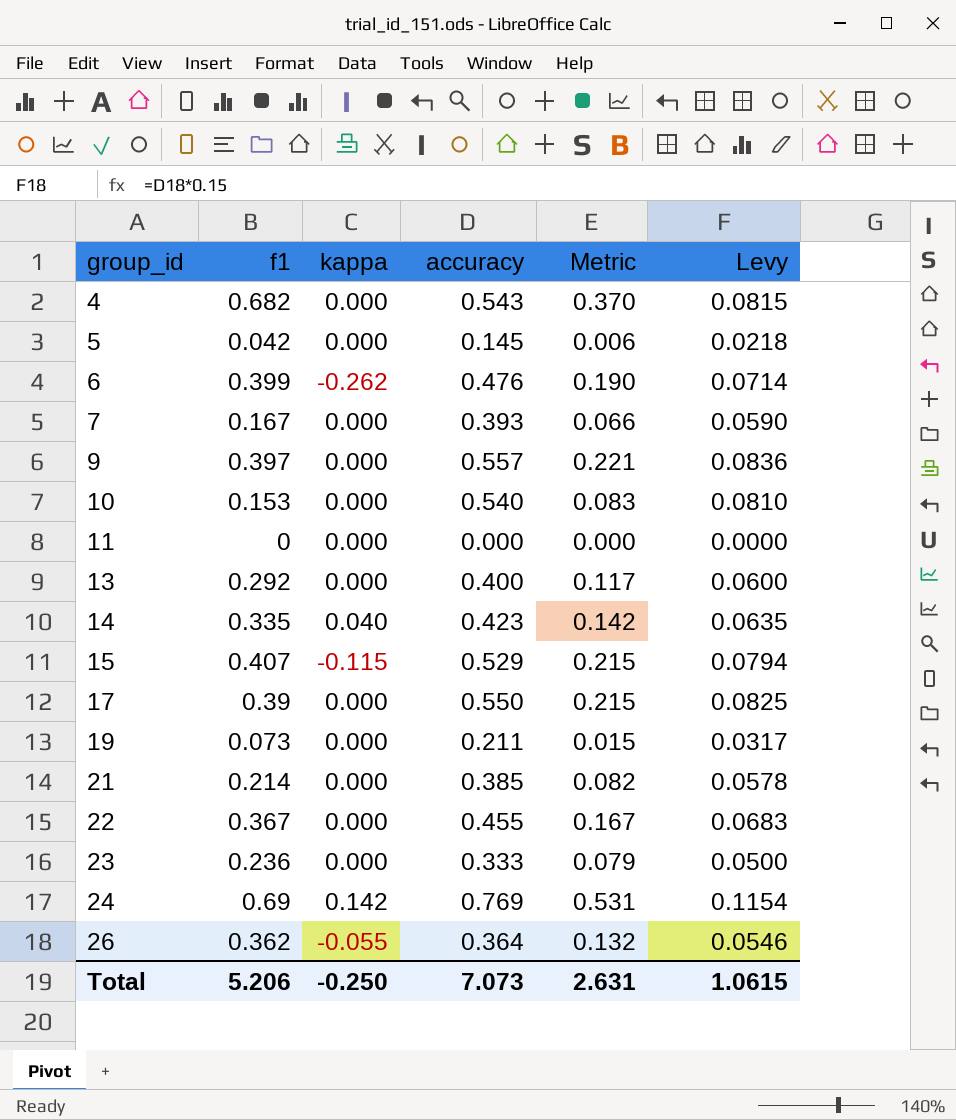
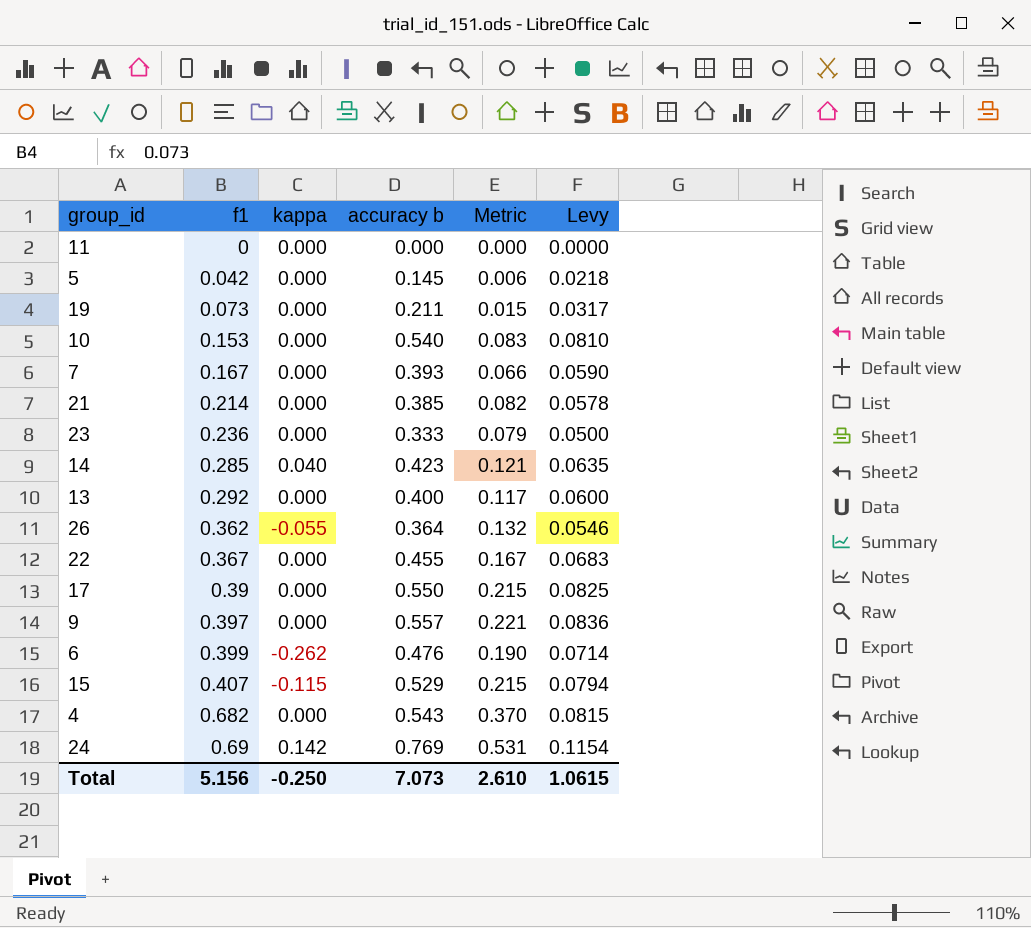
row order: group_id ascending -> f1 ascending
column name: accuracy -> accuracy b
14 | f1: 0.335 -> 0.285
14 | Metric: 0.142 -> 0.121
Total | f1: 5.206 -> 5.156
Total | Metric: 2.631 -> 2.610

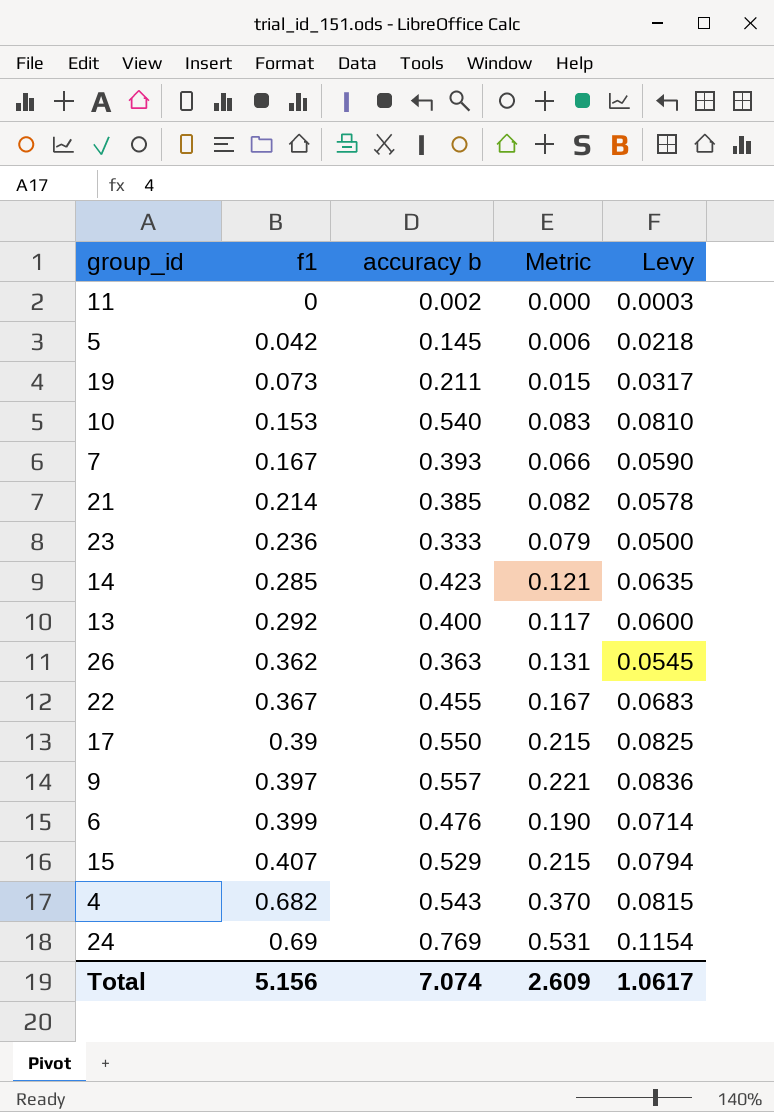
column kappa | position: 3 -> none
11 | accuracy b: 0.000 -> 0.002
11 | Levy: 0.0000 -> 0.0003
26 | accuracy b: 0.364 -> 0.363
26 | Metric: 0.132 -> 0.131
26 | Levy: 0.0546 -> 0.0545
Total | accuracy b: 7.073 -> 7.074
Total | Metric: 2.610 -> 2.609
Total | Levy: 1.0615 -> 1.0617

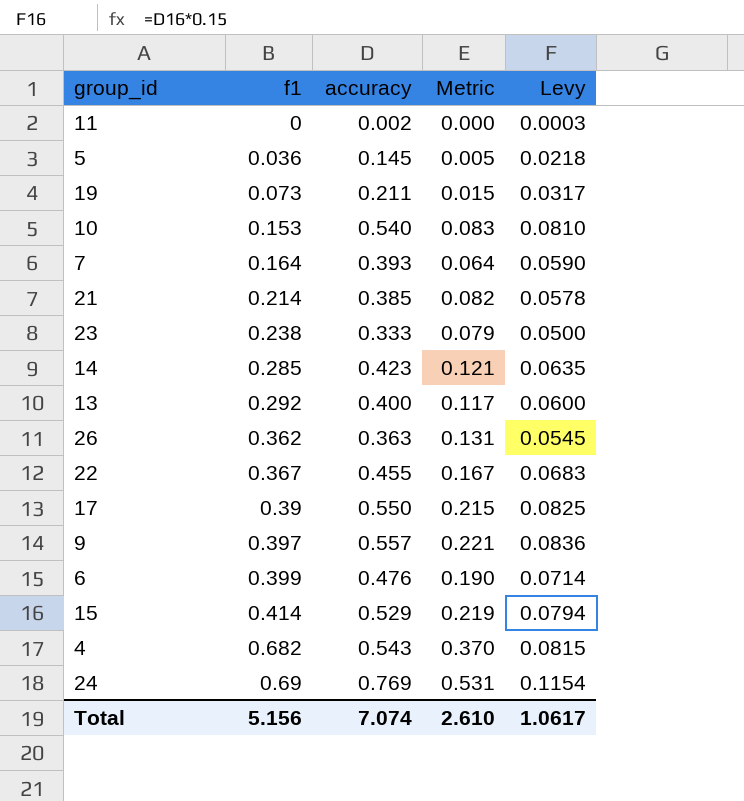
column name: accuracy b -> accuracy
5 | f1: 0.042 -> 0.036
5 | Metric: 0.006 -> 0.005
7 | f1: 0.167 -> 0.164
7 | Metric: 0.066 -> 0.064
23 | f1: 0.236 -> 0.238
15 | f1: 0.407 -> 0.414
15 | Metric: 0.215 -> 0.219
Total | Metric: 2.609 -> 2.610

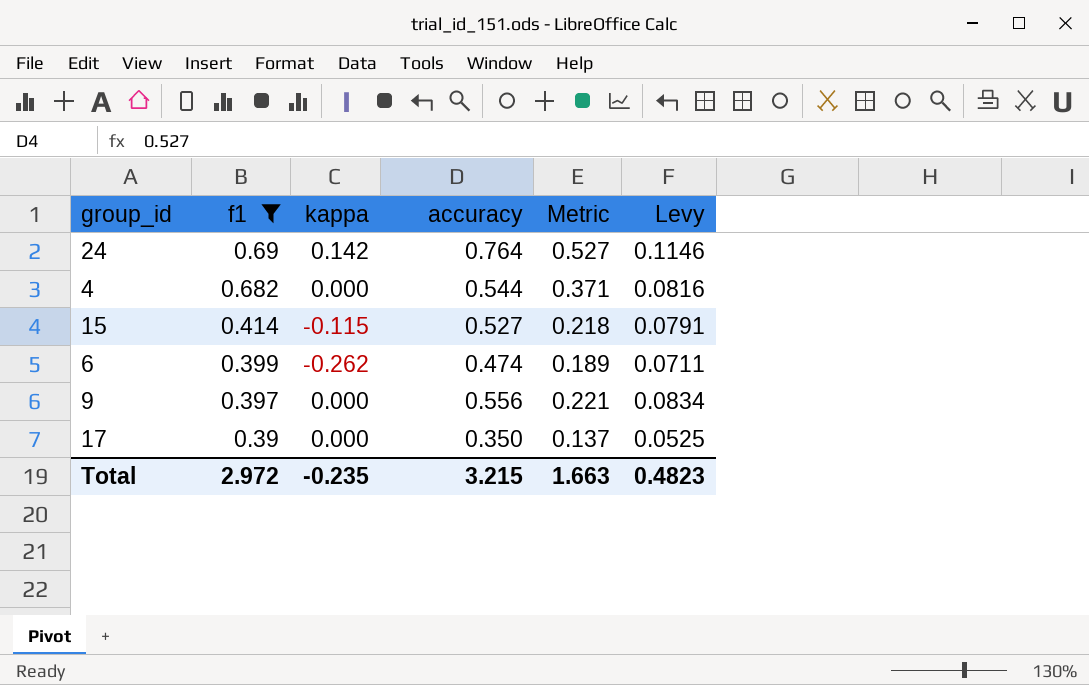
filter: none -> f1 >= 0.39
row order: f1 ascending -> f1 descending
column kappa | position: none -> 3
24 | accuracy: 0.769 -> 0.764
24 | Metric: 0.531 -> 0.527
24 | Levy: 0.1154 -> 0.1146
4 | accuracy: 0.543 -> 0.544
4 | Metric: 0.370 -> 0.371
4 | Levy: 0.0815 -> 0.0816
15 | accuracy: 0.529 -> 0.527
15 | Metric: 0.219 -> 0.218
15 | Levy: 0.0794 -> 0.0791
6 | accuracy: 0.476 -> 0.474
6 | Metric: 0.190 -> 0.189
6 | Levy: 0.0714 -> 0.0711
9 | accuracy: 0.557 -> 0.556
9 | Levy: 0.0836 -> 0.0834
17 | accuracy: 0.550 -> 0.350
17 | Metric: 0.215 -> 0.137
17 | Levy: 0.0825 -> 0.0525
Total | f1: 5.156 -> 2.972
Total | accuracy: 7.074 -> 3.215
Total | Metric: 2.610 -> 1.663
Total | Levy: 1.0617 -> 0.4823

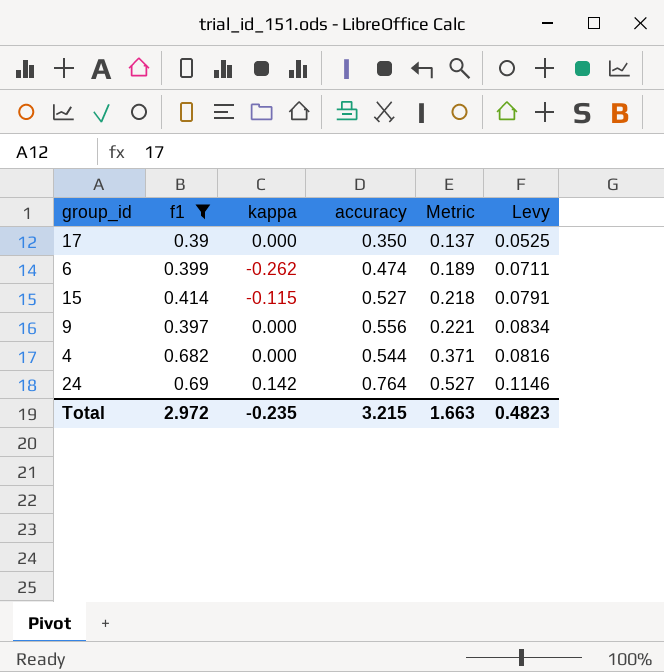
row order: f1 descending -> Metric ascending

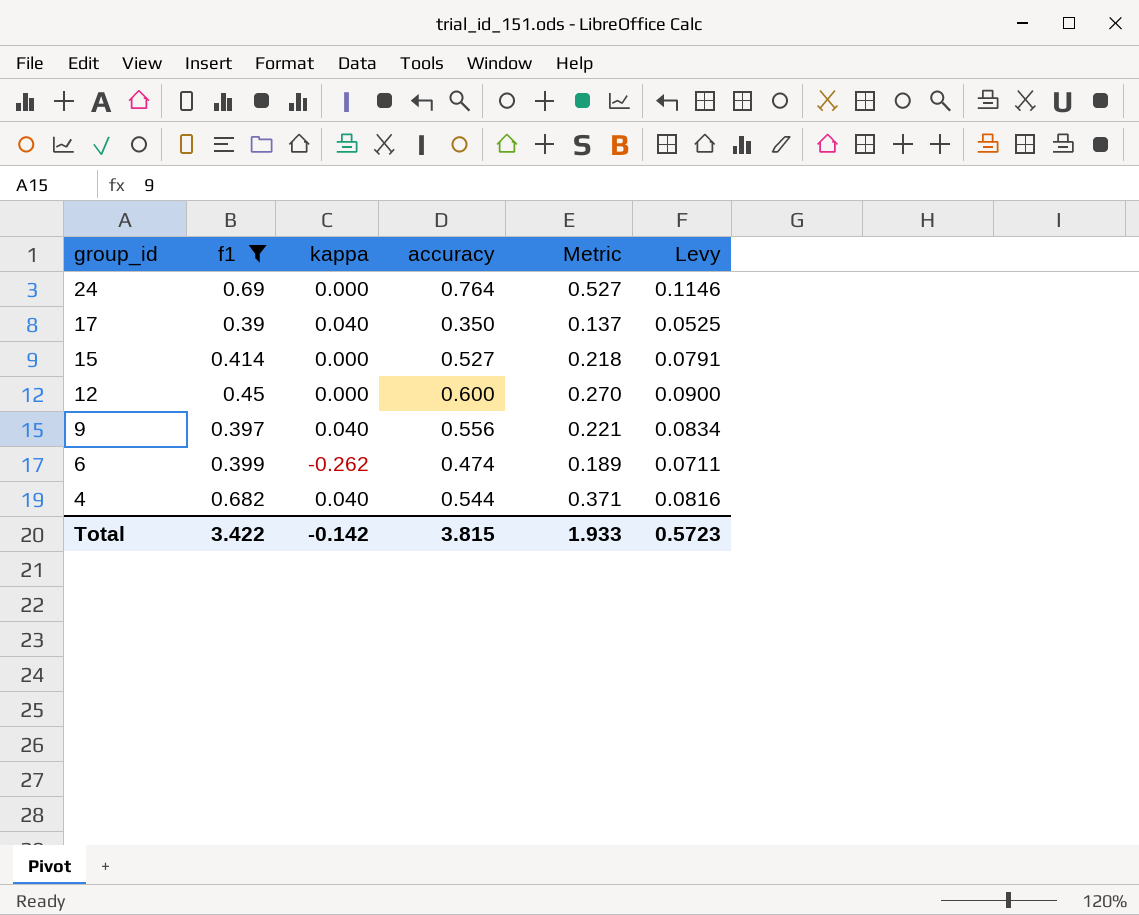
row order: Metric ascending -> group_id descending
24 | kappa: 0.142 -> 0.000
17 | kappa: 0.000 -> 0.040
15 | kappa: -0.115 -> 0.000
row 12: none -> 0.45 | 0.000 | 0.600 | 0.270 | 0.0900
9 | kappa: 0.000 -> 0.040
4 | kappa: 0.000 -> 0.040
Total | f1: 2.972 -> 3.422
Total | kappa: -0.235 -> -0.142
Total | accuracy: 3.215 -> 3.815
Total | Metric: 1.663 -> 1.933
Total | Levy: 0.4823 -> 0.5723

